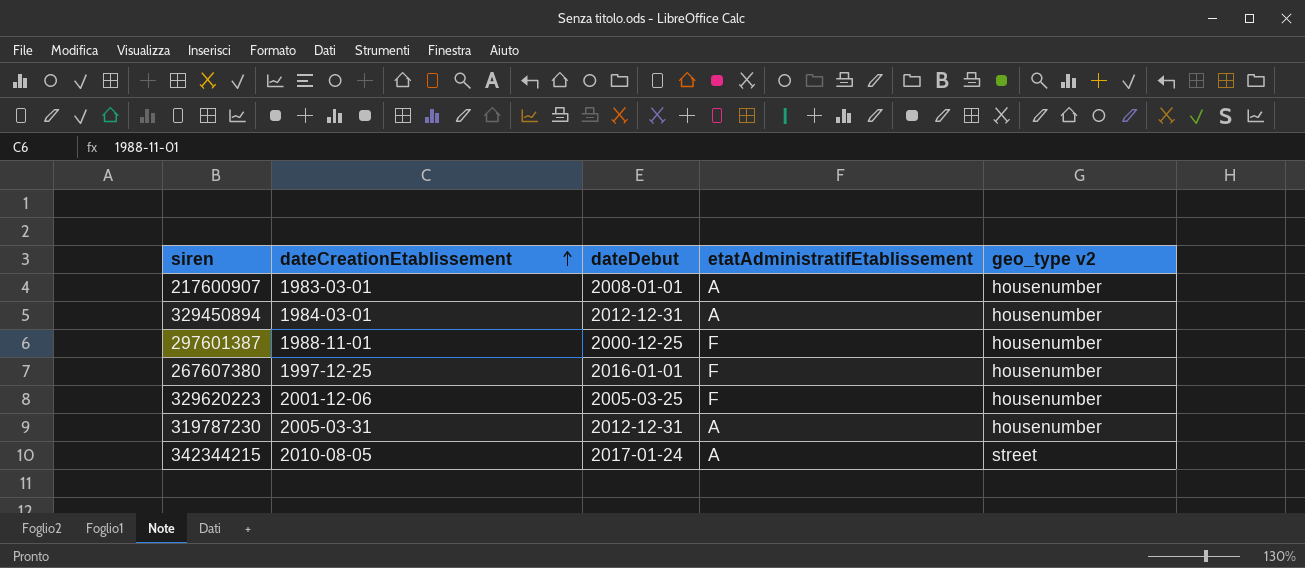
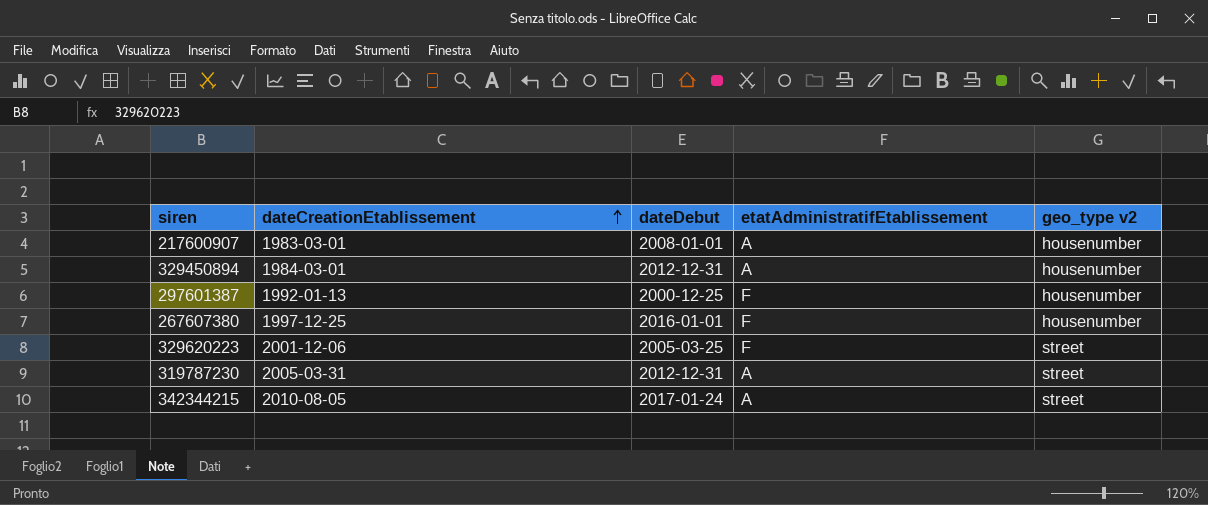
297601387 | dateCreationEtablissement: 1988-11-01 -> 1992-01-13
329620223 | geo_type v2: housenumber -> street
319787230 | geo_type v2: housenumber -> street

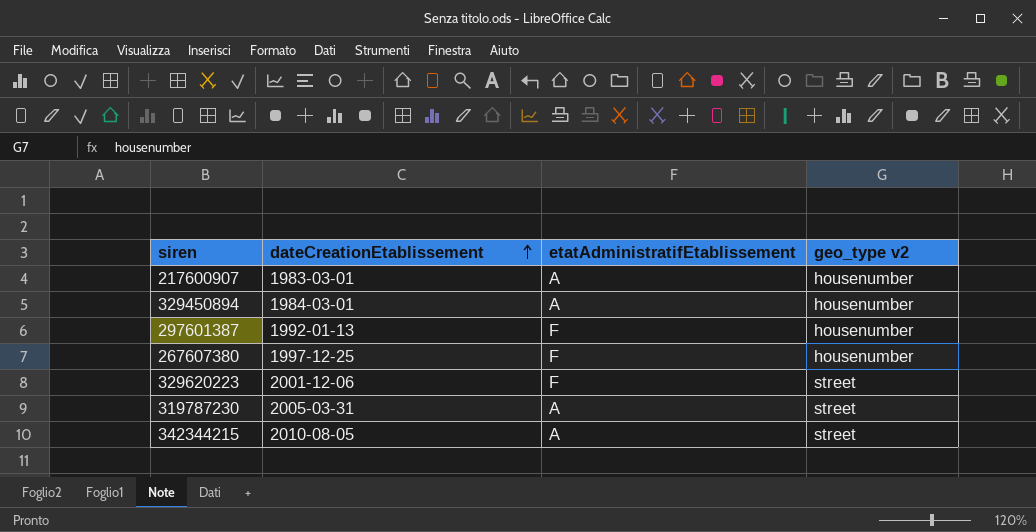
column dateDebut | position: 3 -> none

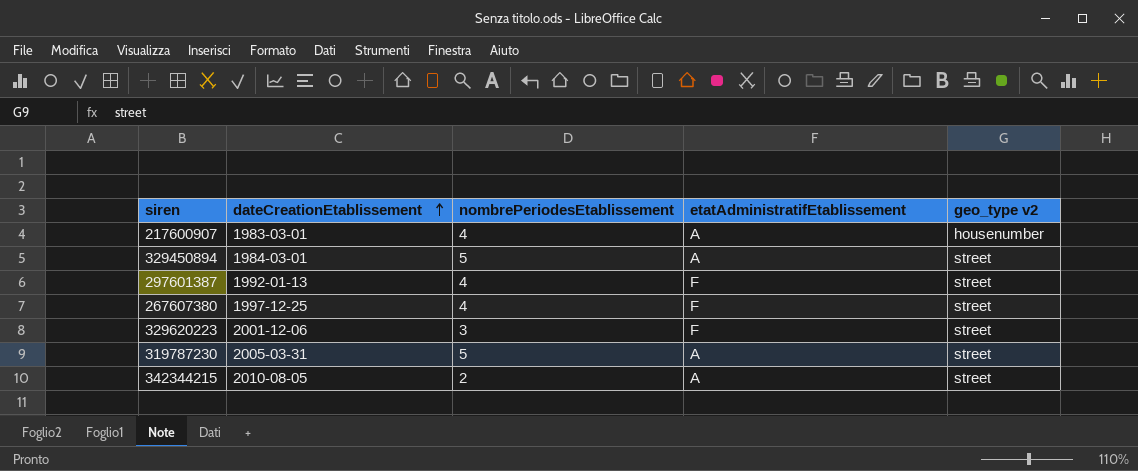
column nombrePeriodesEtablissement | position: none -> 3
329450894 | geo_type v2: housenumber -> street
297601387 | geo_type v2: housenumber -> street
267607380 | geo_type v2: housenumber -> street

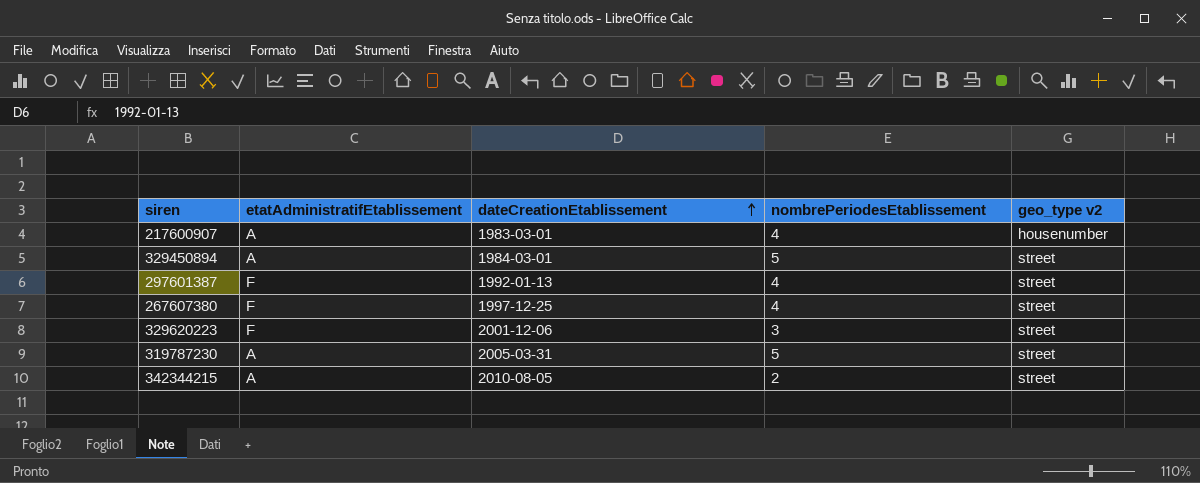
column etatAdministratifEtablissement | position: 4 -> 2

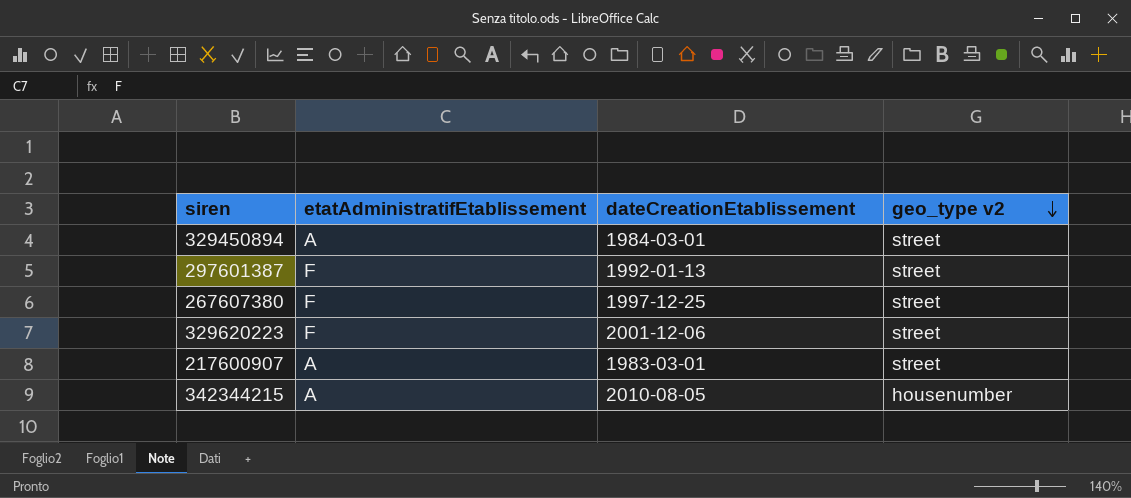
row order: dateCreationEtablissement ascending -> geo_type v2 descending
column nombrePeriodesEtablissement | position: 4 -> none
row 319787230: A | 2005-03-31 | 5 | street -> none
217600907 | geo_type v2: housenumber -> street
342344215 | geo_type v2: street -> housenumber

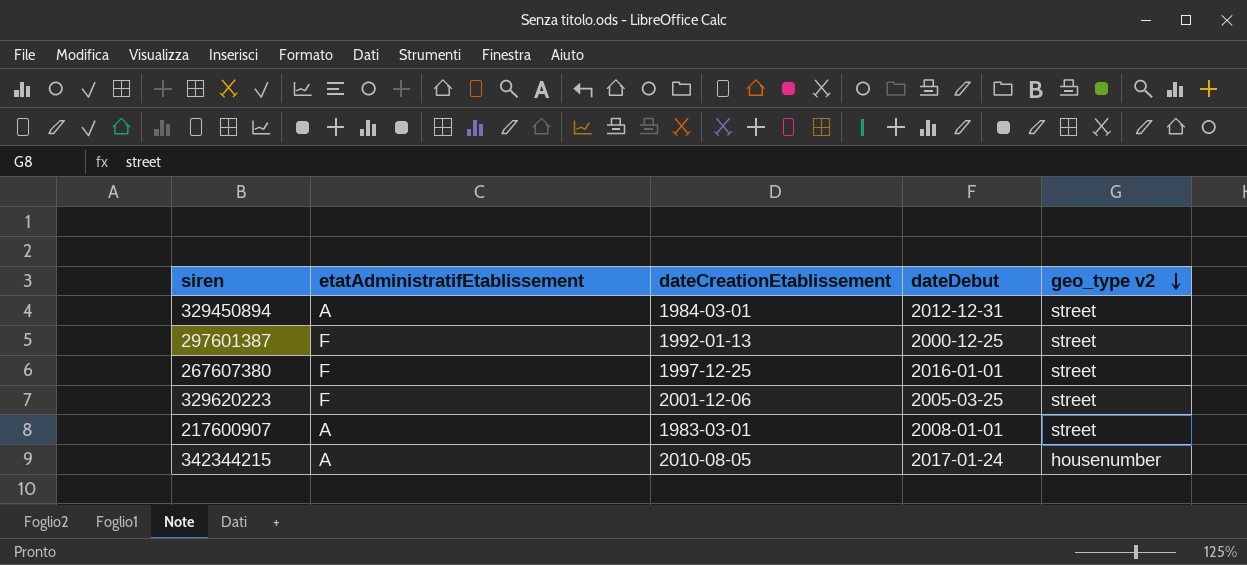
column dateDebut | position: none -> 4

